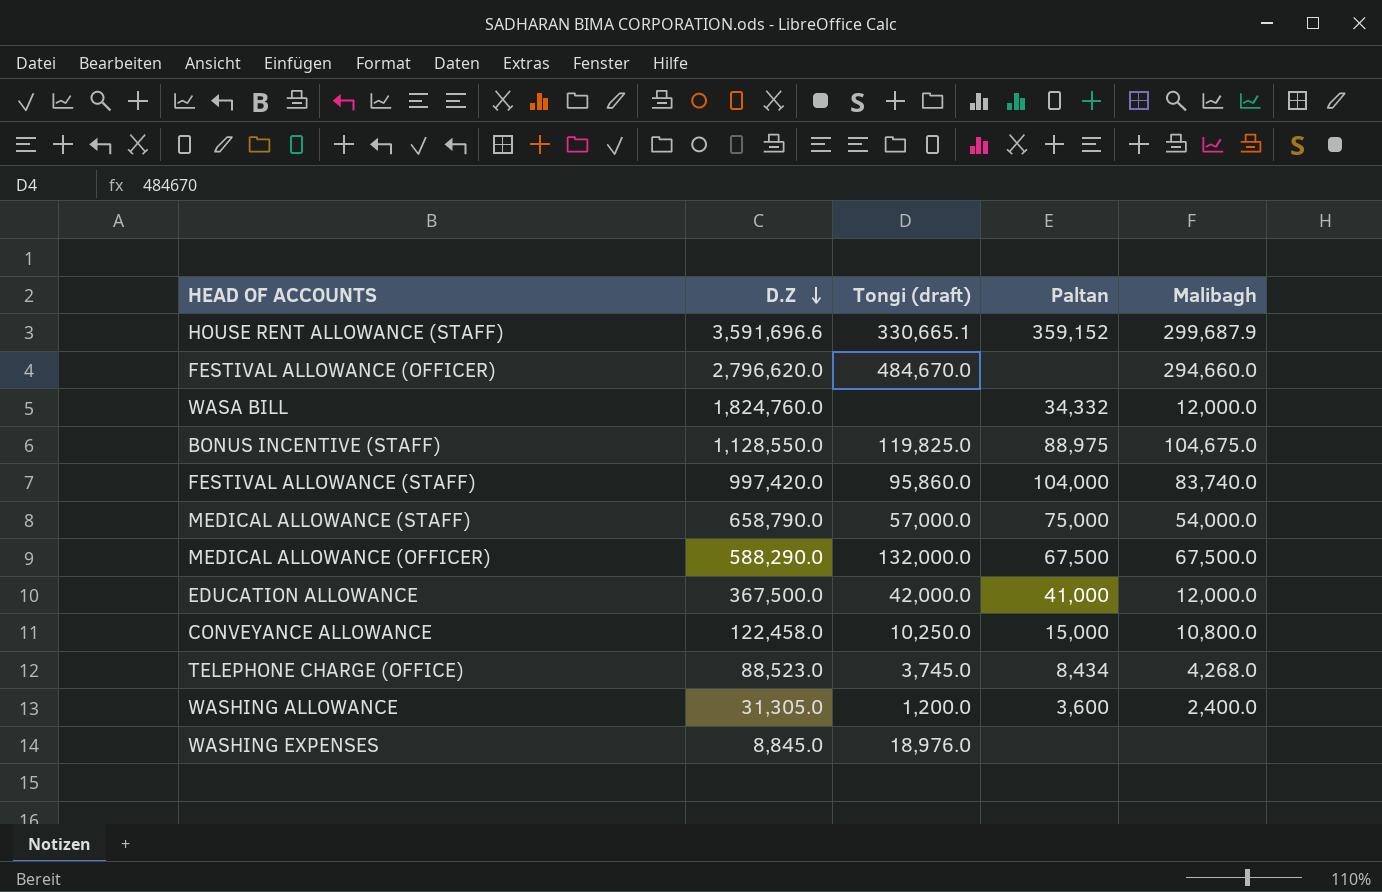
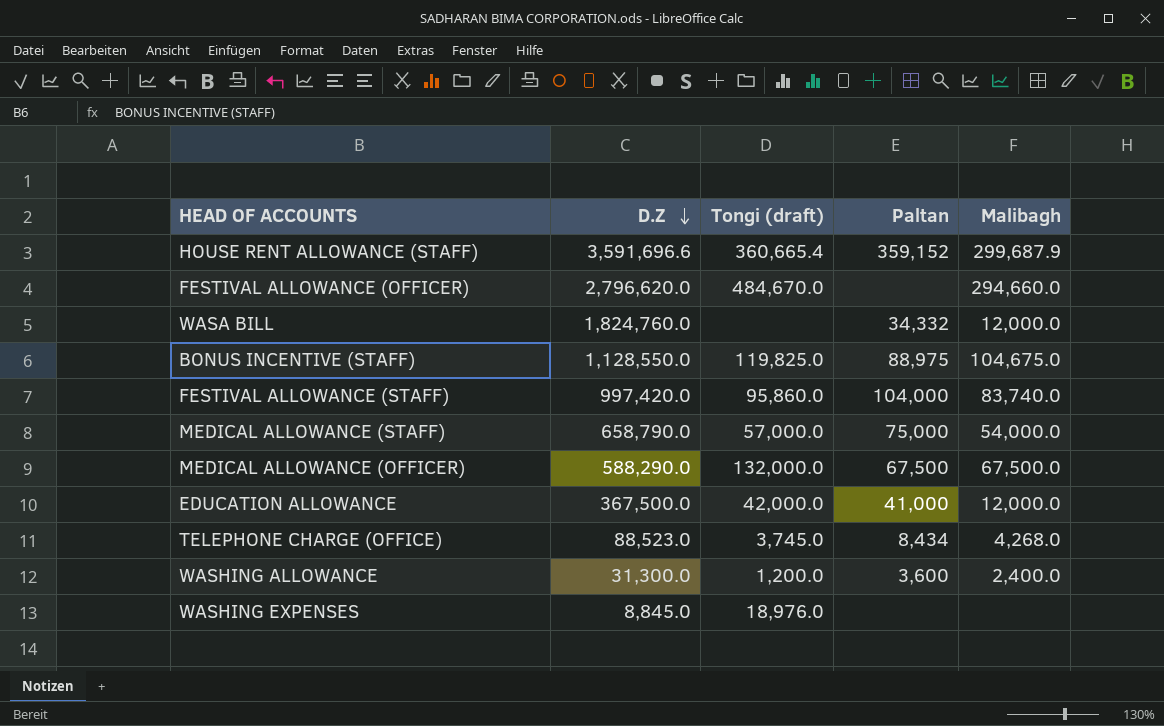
row CONVEYANCE ALLOWANCE: 122,458.0 | 10,250.0 | 15,000 | 10,800.0 -> none
HOUSE RENT ALLOWANCE (STAFF) | Tongi (draft): 330,665.1 -> 360,665.4
WASHING ALLOWANCE | D.Z: 31,305.0 -> 31,300.0

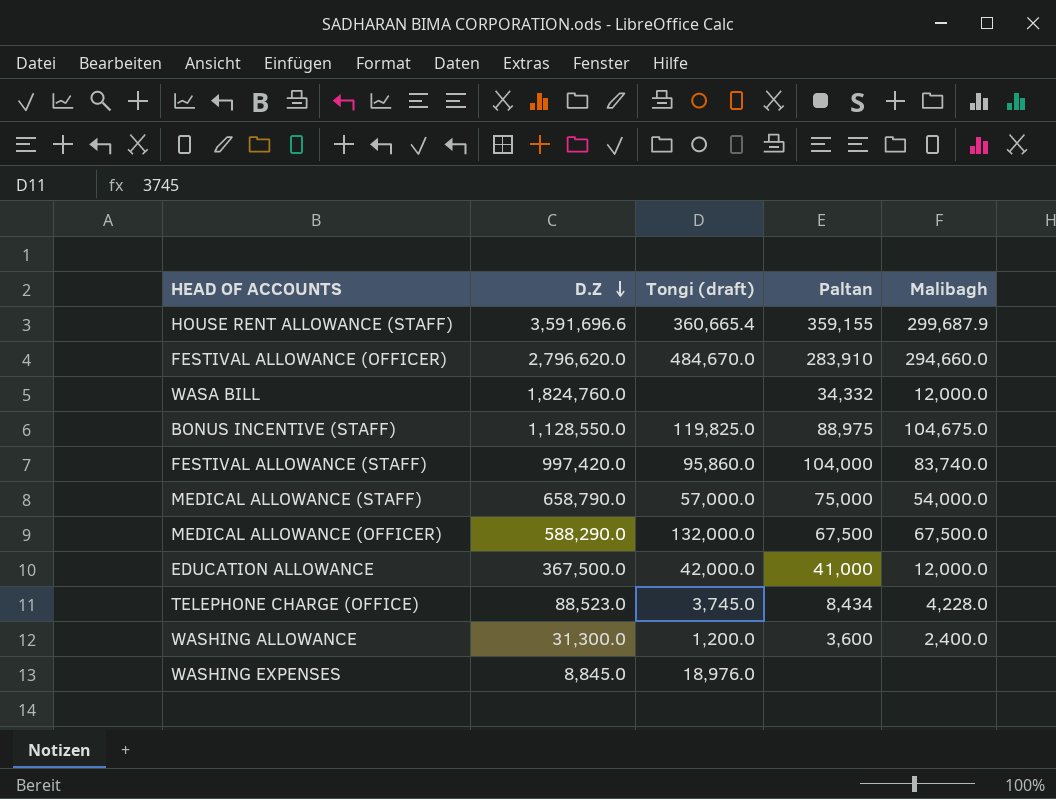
HOUSE RENT ALLOWANCE (STAFF) | Paltan: 359,152 -> 359,155
FESTIVAL ALLOWANCE (OFFICER) | Paltan: none -> 283,910
TELEPHONE CHARGE (OFFICE) | Malibagh: 4,268.0 -> 4,228.0

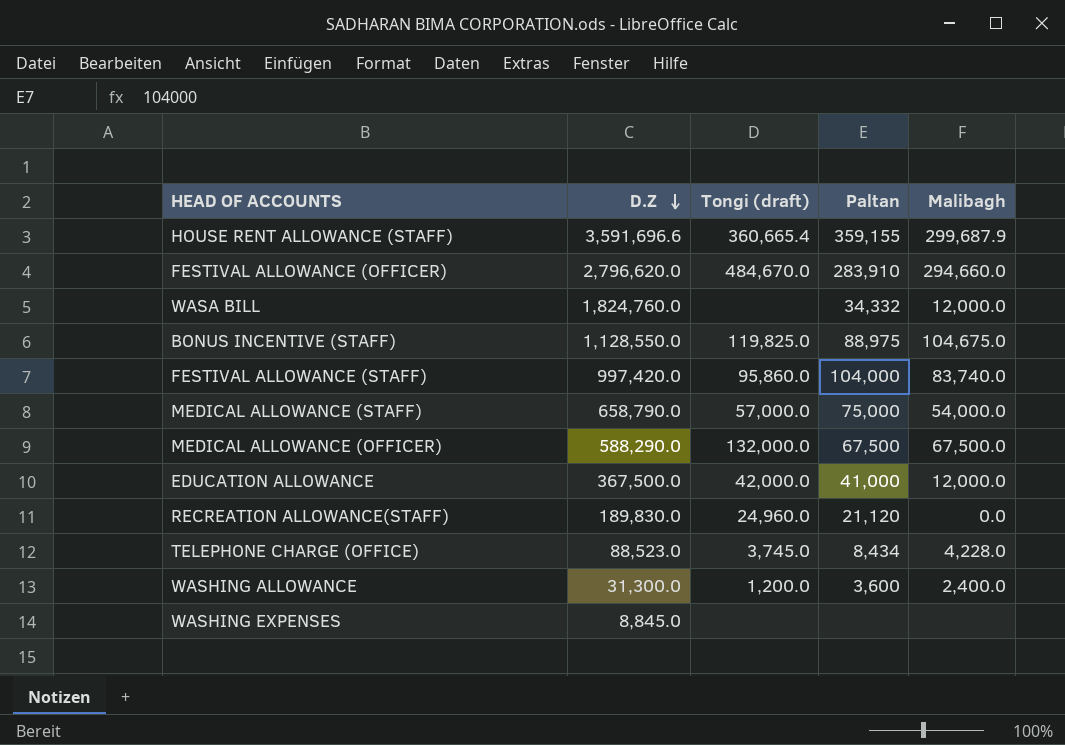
row RECREATION ALLOWANCE(STAFF): none -> 189,830.0 | 24,960.0 | 21,120 | 0.0
WASHING EXPENSES | Tongi (draft): 18,976.0 -> none

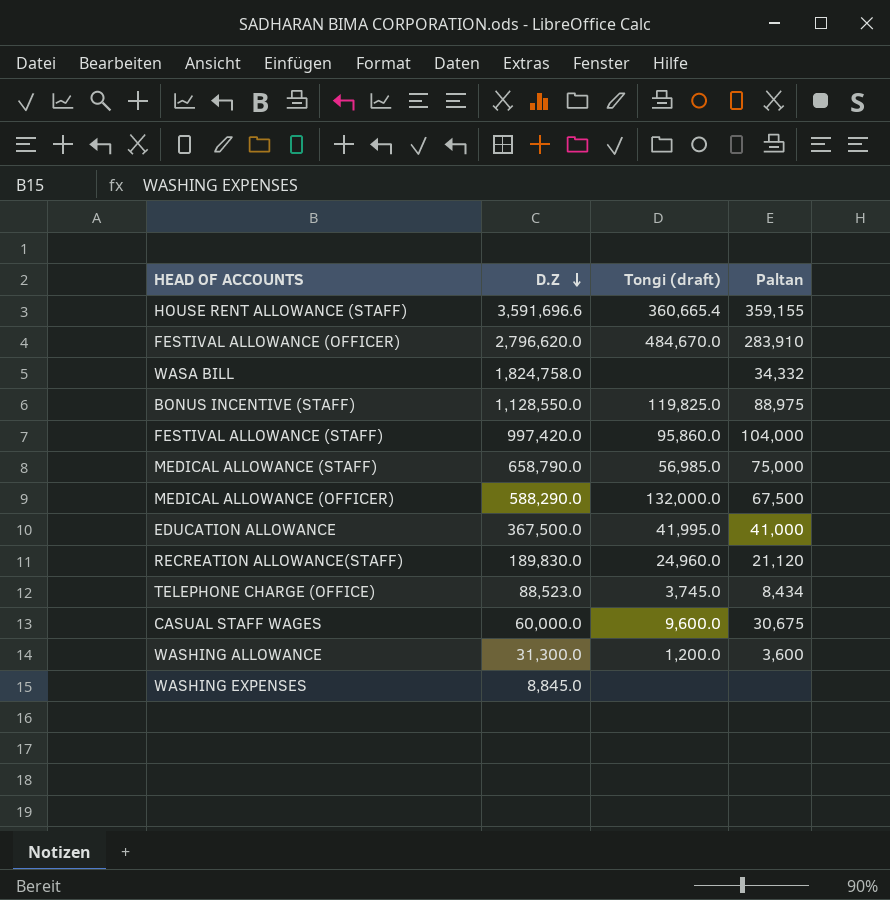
column Malibagh | position: 5 -> none
WASA BILL | D.Z: 1,824,760.0 -> 1,824,758.0
MEDICAL ALLOWANCE (STAFF) | Tongi (draft): 57,000.0 -> 56,985.0
EDUCATION ALLOWANCE | Tongi (draft): 42,000.0 -> 41,995.0
row CASUAL STAFF WAGES: none -> 60,000.0 | 9,600.0 | 30,675

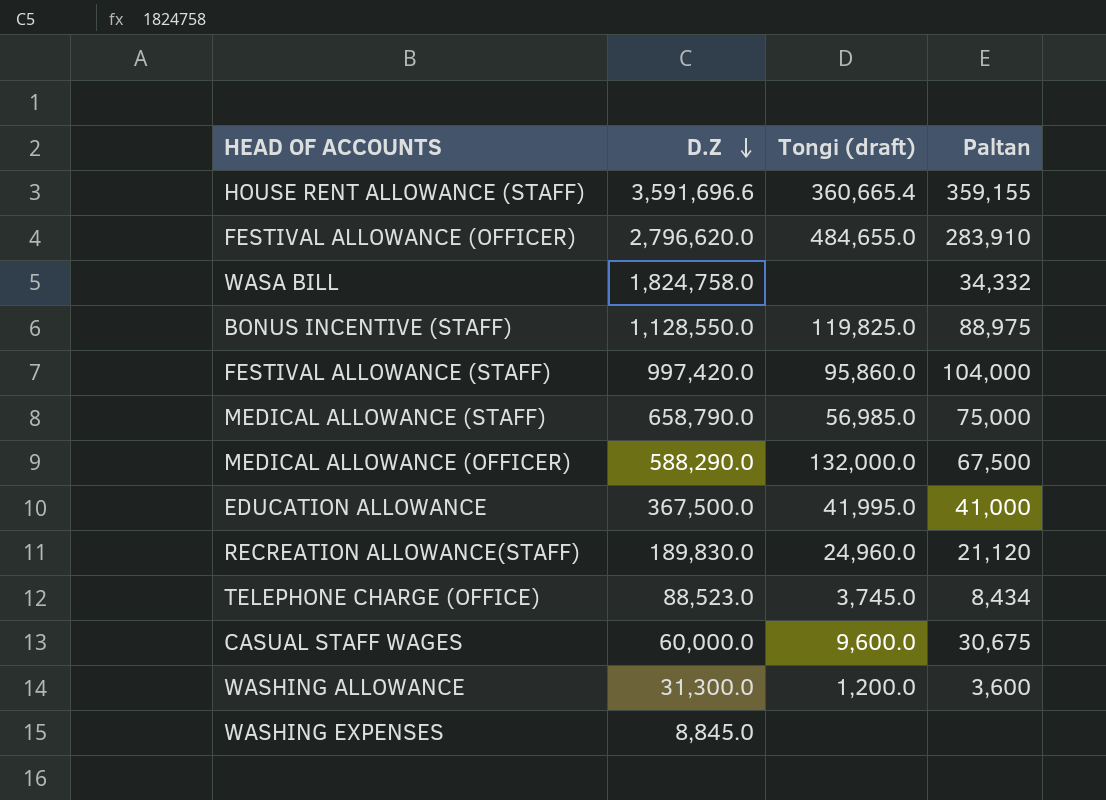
FESTIVAL ALLOWANCE (OFFICER) | Tongi (draft): 484,670.0 -> 484,655.0

